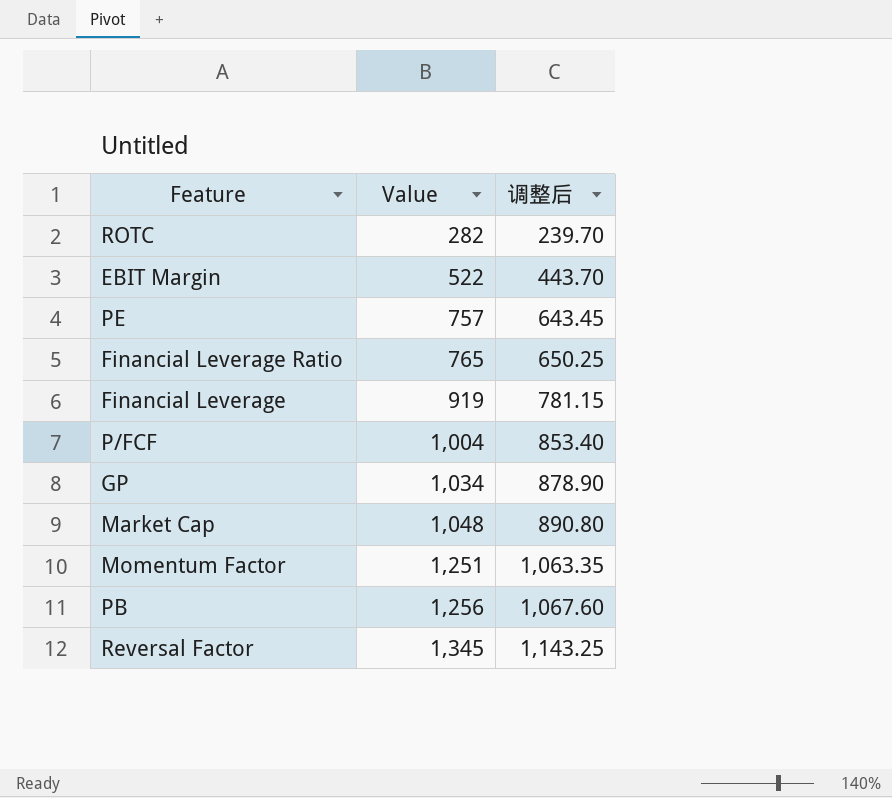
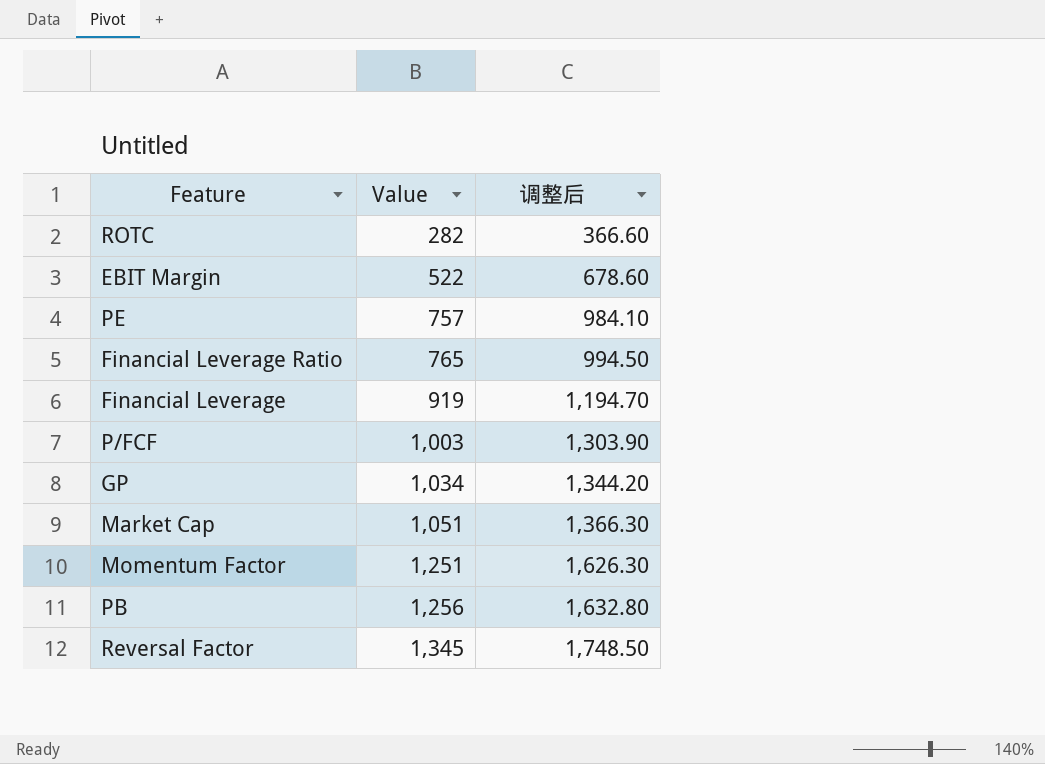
column 调整后 | formula: [Value] * 0.85 -> [Value] * 1.3
P/FCF | Value: 1,004 -> 1,003
Market Cap | Value: 1,048 -> 1,051

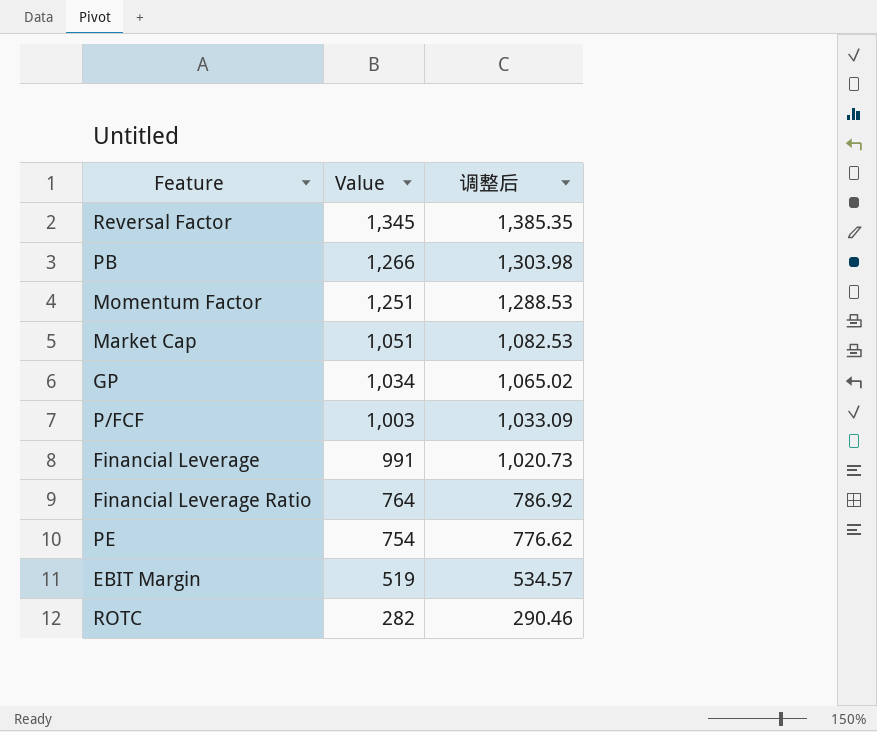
row order: Value ascending -> Value descending
column 调整后 | formula: [Value] * 1.3 -> [Value] * 1.03
PB | Value: 1,256 -> 1,266
Financial Leverage | Value: 919 -> 991
Financial Leverage Ratio | Value: 765 -> 764
PE | Value: 757 -> 754
EBIT Margin | Value: 522 -> 519

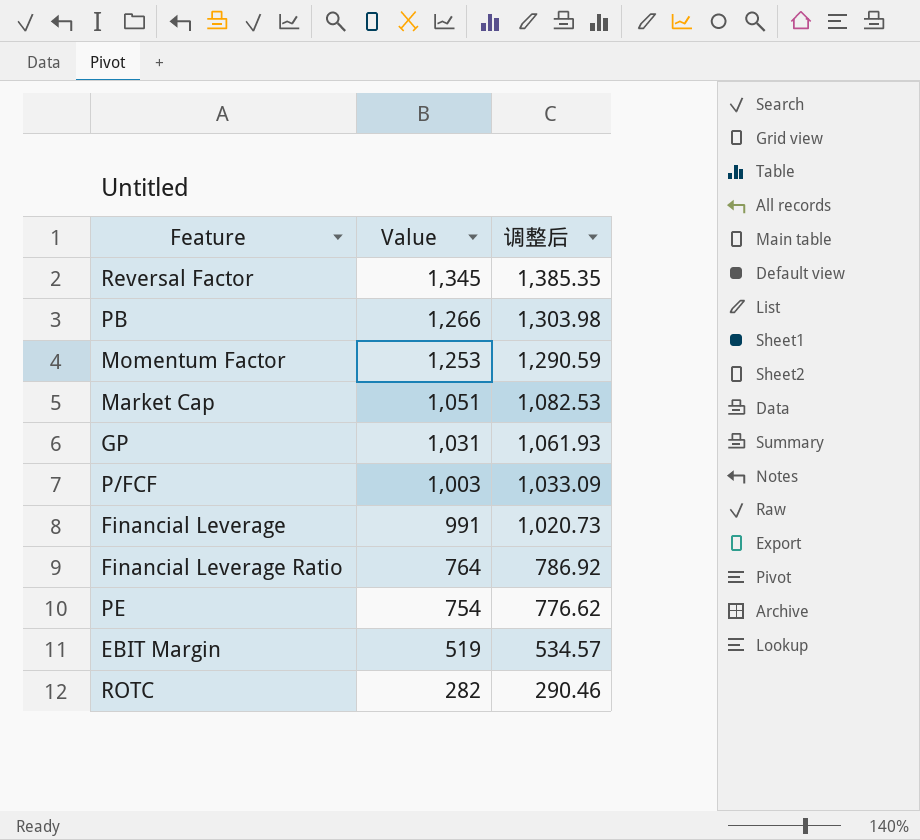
Momentum Factor | Value: 1,251 -> 1,253
Momentum Factor | 调整后: 1,288.53 -> 1,290.59
GP | Value: 1,034 -> 1,031
GP | 调整后: 1,065.02 -> 1,061.93

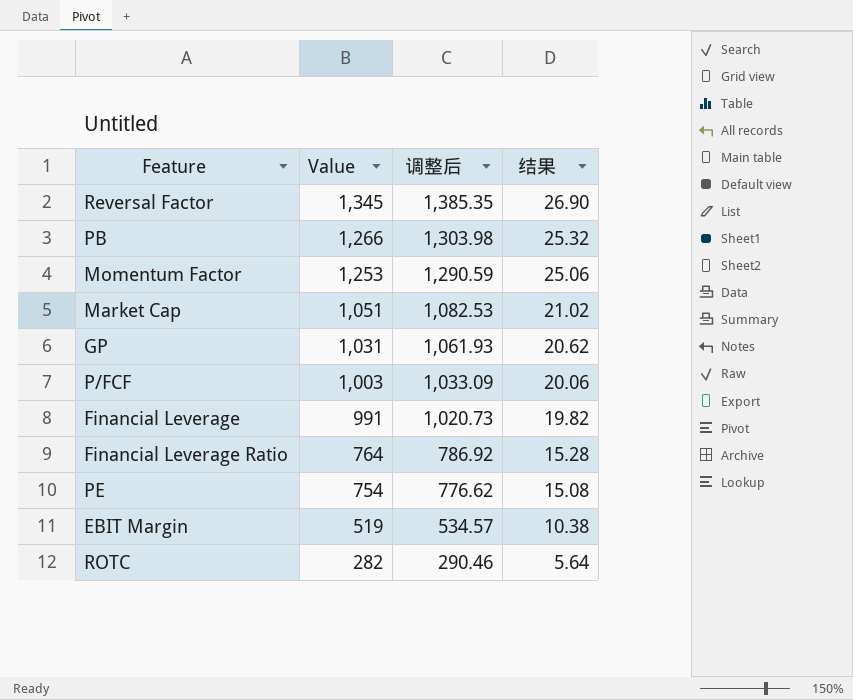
column 结果 | formula: none -> [Value] * 0.02

